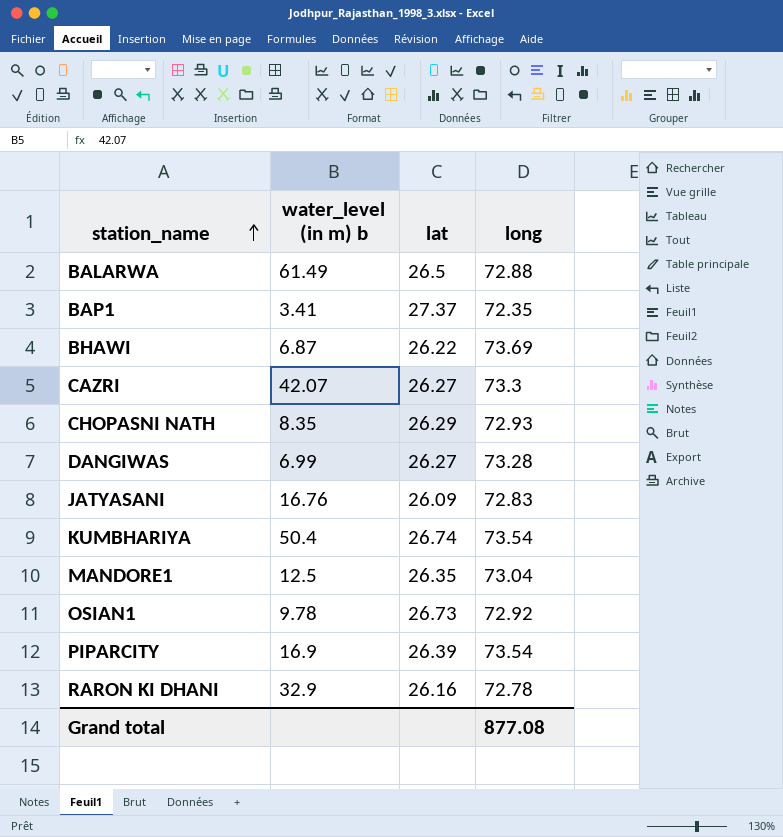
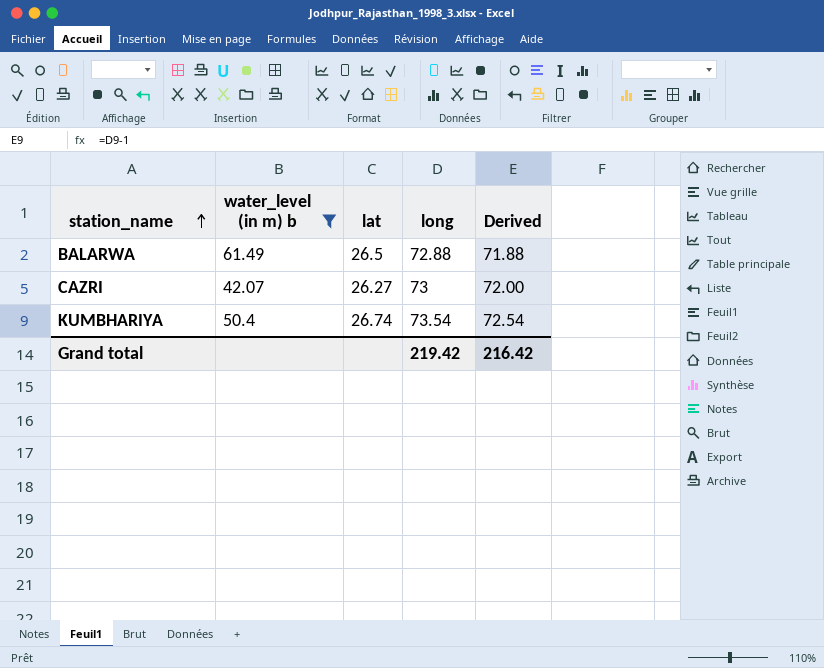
filter: none -> water_level (in m) b >= 42.07
column Derived | formula: none -> [long] - 1
CAZRI | long: 73.3 -> 73
Grand total | long: 877.08 -> 219.42

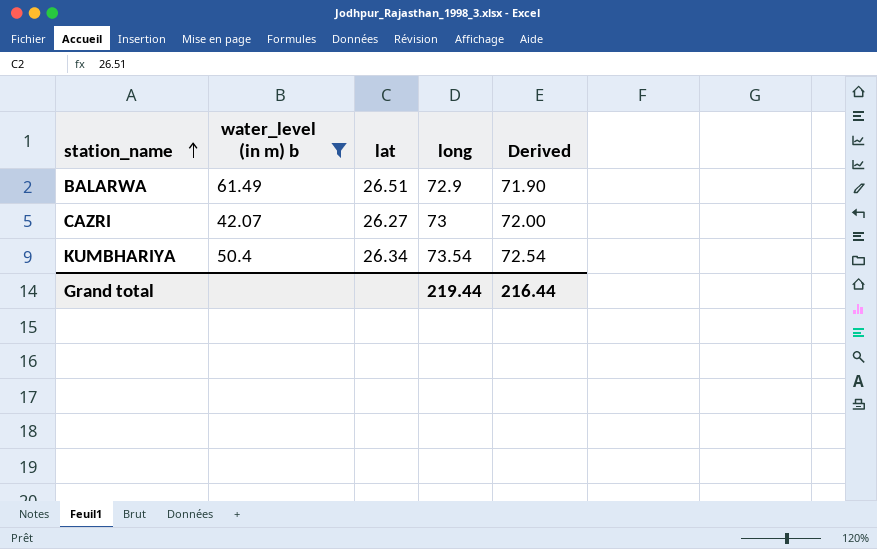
BALARWA | lat: 26.5 -> 26.51
BALARWA | long: 72.88 -> 72.9
BALARWA | Derived: 71.88 -> 71.90
KUMBHARIYA | lat: 26.74 -> 26.34
Grand total | long: 219.42 -> 219.44
Grand total | Derived: 216.42 -> 216.44

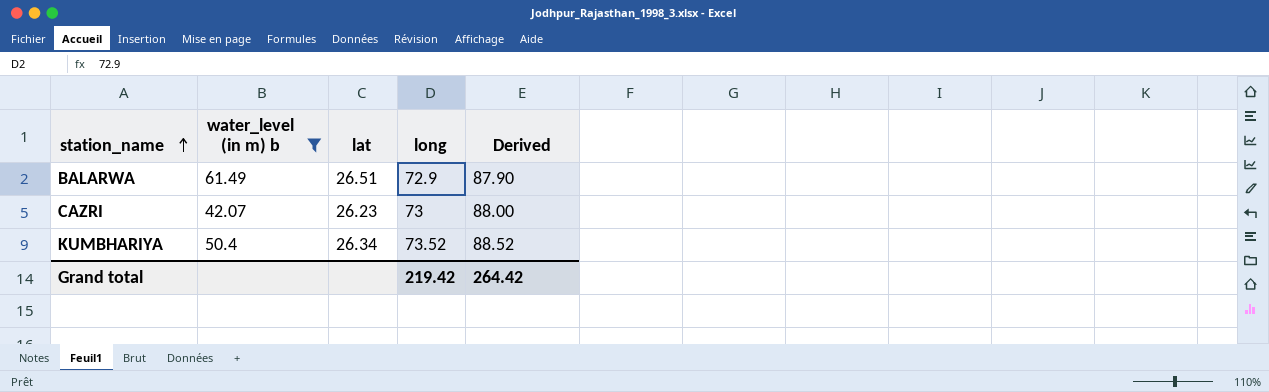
column Derived | formula: [long] - 1 -> [long] + 15
CAZRI | lat: 26.27 -> 26.23
KUMBHARIYA | long: 73.54 -> 73.52
Grand total | long: 219.44 -> 219.42
Grand total | Derived: 216.44 -> 264.42

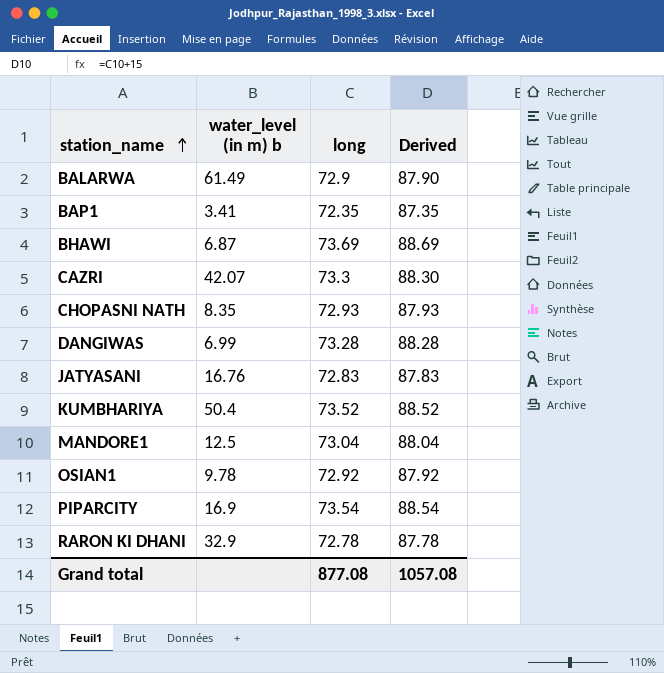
filter: water_level (in m) b >= 42.07 -> none
column lat | position: 3 -> none
CAZRI | long: 73 -> 73.3
CAZRI | Derived: 88.00 -> 88.30
Grand total | long: 219.42 -> 877.08
Grand total | Derived: 264.42 -> 1057.08

